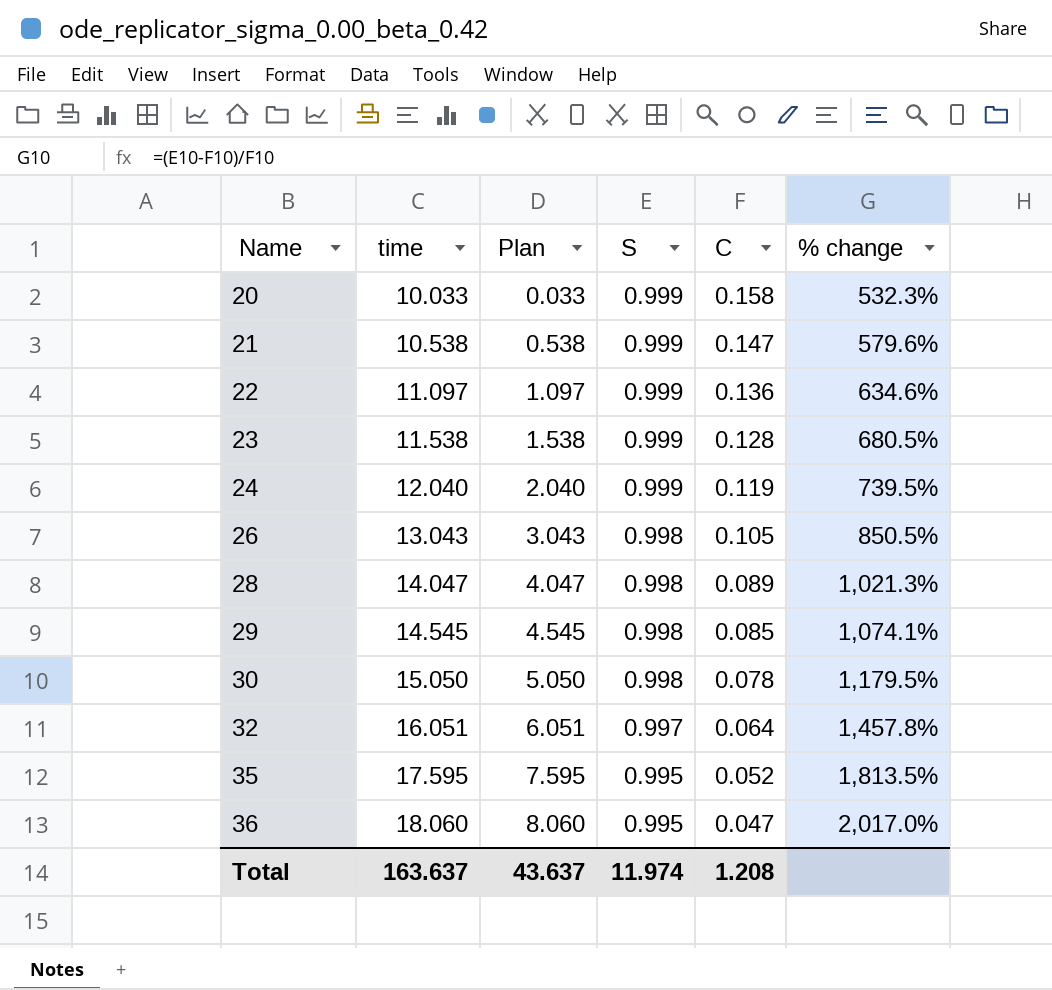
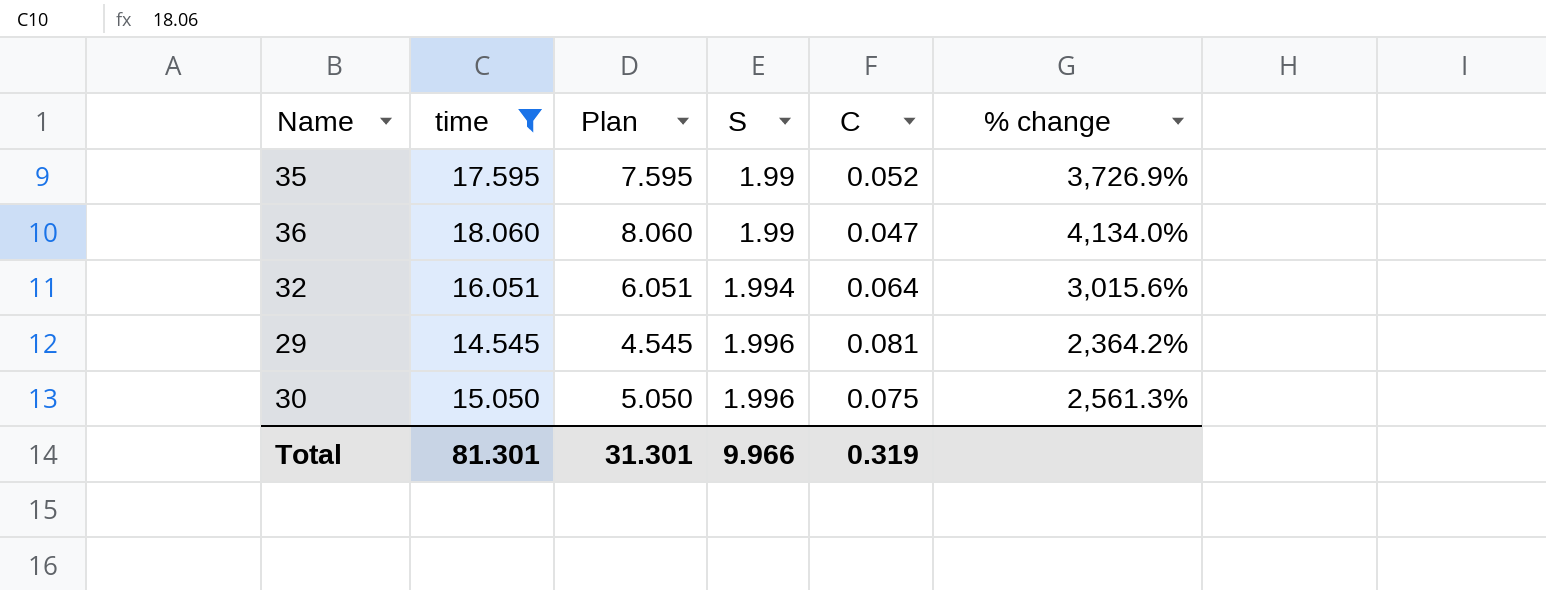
filter: none -> time >= 14.545
row order: Name ascending -> S ascending
35 | S: 0.995 -> 1.99
35 | % change: 1,813.5% -> 3,726.9%
36 | S: 0.995 -> 1.99
36 | % change: 2,017.0% -> 4,134.0%
32 | S: 0.997 -> 1.994
32 | % change: 1,457.8% -> 3,015.6%
29 | S: 0.998 -> 1.996
29 | C: 0.085 -> 0.081
29 | % change: 1,074.1% -> 2,364.2%
30 | S: 0.998 -> 1.996
30 | C: 0.078 -> 0.075
30 | % change: 1,179.5% -> 2,561.3%
Total | time: 163.637 -> 81.301
Total | Plan: 43.637 -> 31.301
Total | S: 11.974 -> 9.966
Total | C: 1.208 -> 0.319

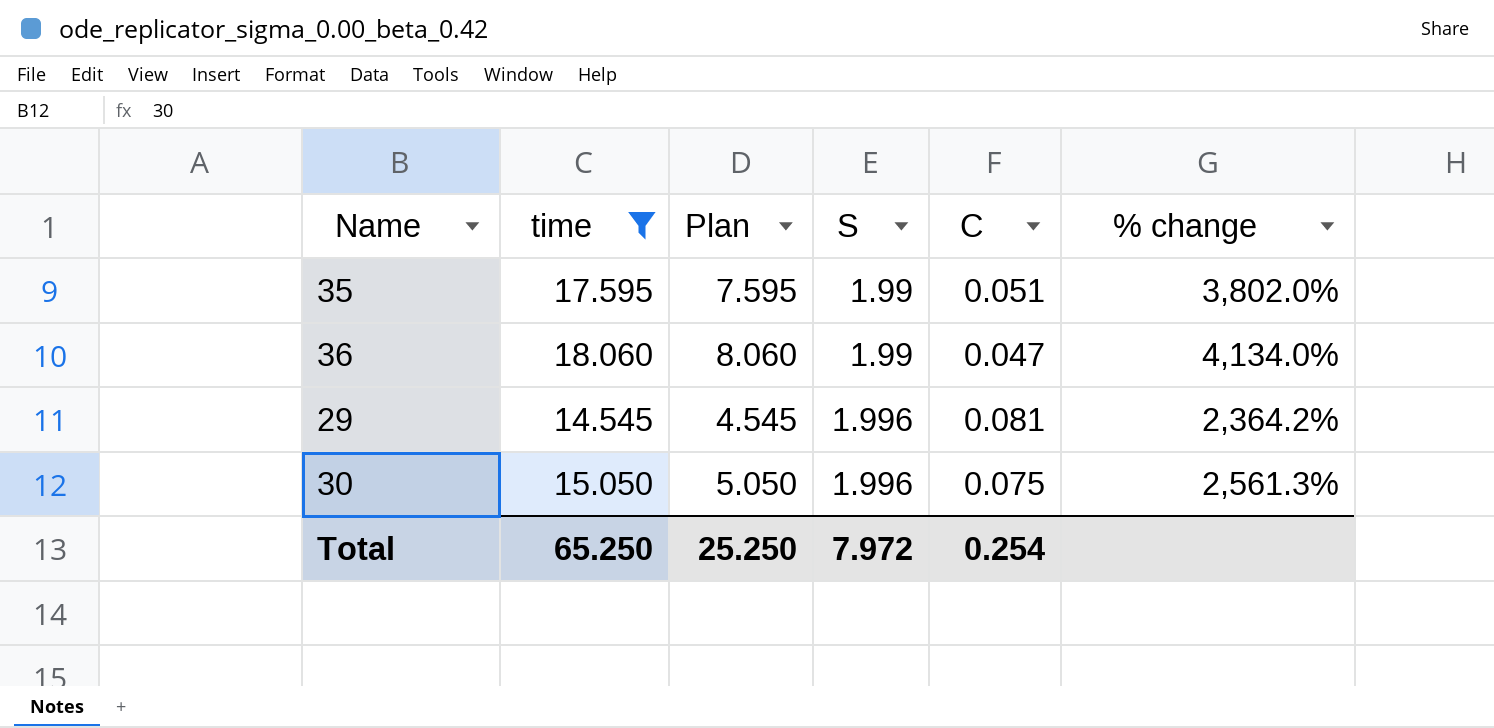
row 32: 16.051 | 6.051 | 1.994 | 0.064 | 3,015.6% -> none
35 | C: 0.052 -> 0.051
35 | % change: 3,726.9% -> 3,802.0%
Total | time: 81.301 -> 65.250
Total | Plan: 31.301 -> 25.250
Total | S: 9.966 -> 7.972
Total | C: 0.319 -> 0.254

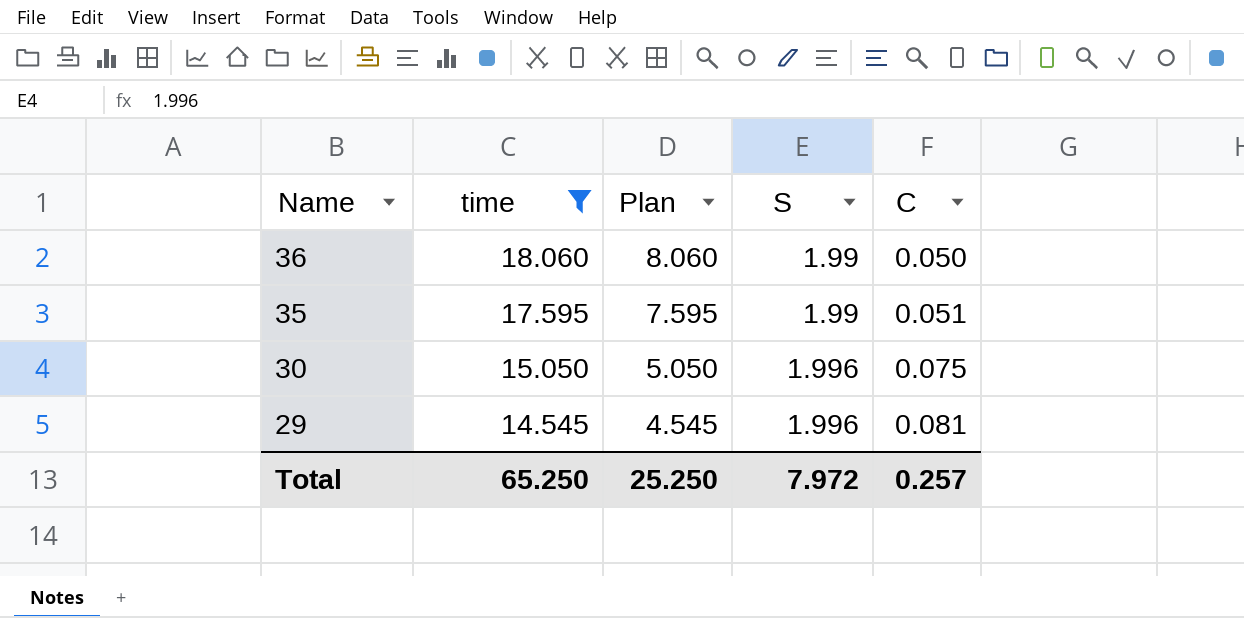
row order: S ascending -> Name descending
column % change | formula: ([S] - [C]) / [C] -> none
36 | C: 0.047 -> 0.050
Total | C: 0.254 -> 0.257

